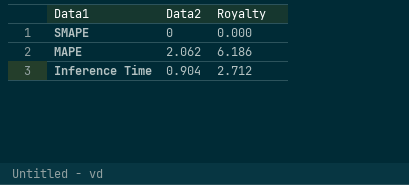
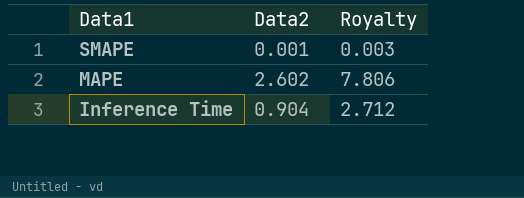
SMAPE | Data2: 0 -> 0.001
SMAPE | Royalty: 0.000 -> 0.003
MAPE | Data2: 2.062 -> 2.602
MAPE | Royalty: 6.186 -> 7.806

